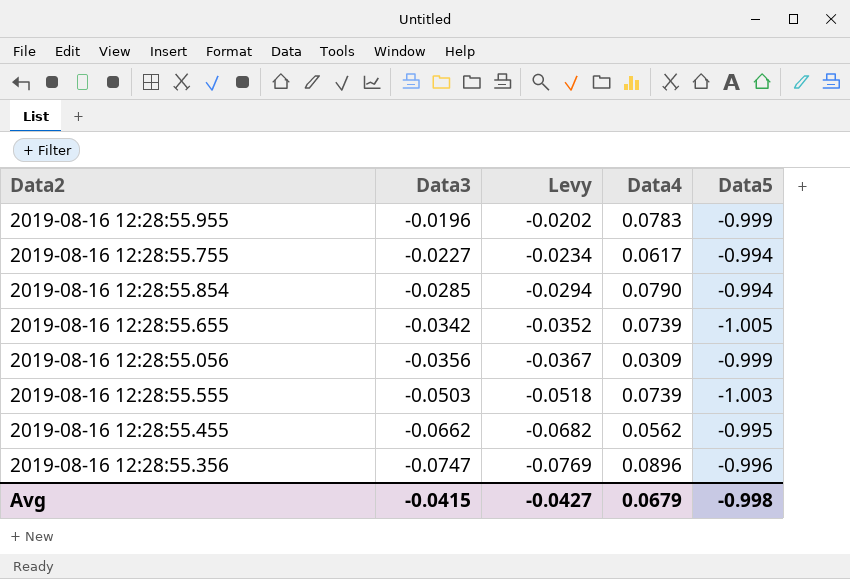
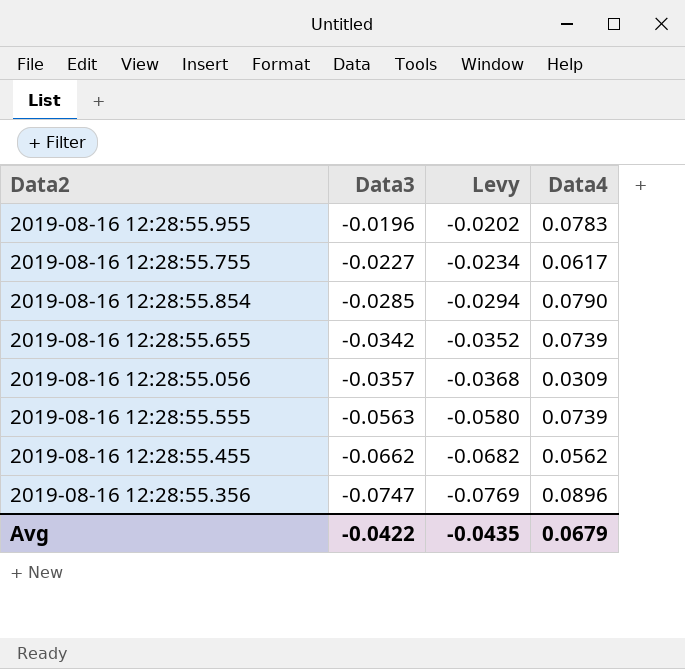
column Data5 | position: 5 -> none
2019-08-16 12:28:55.056 | Data3: -0.0356 -> -0.0357
2019-08-16 12:28:55.056 | Levy: -0.0367 -> -0.0368
2019-08-16 12:28:55.555 | Data3: -0.0503 -> -0.0563
2019-08-16 12:28:55.555 | Levy: -0.0518 -> -0.0580
Avg | Data3: -0.0415 -> -0.0422
Avg | Levy: -0.0427 -> -0.0435

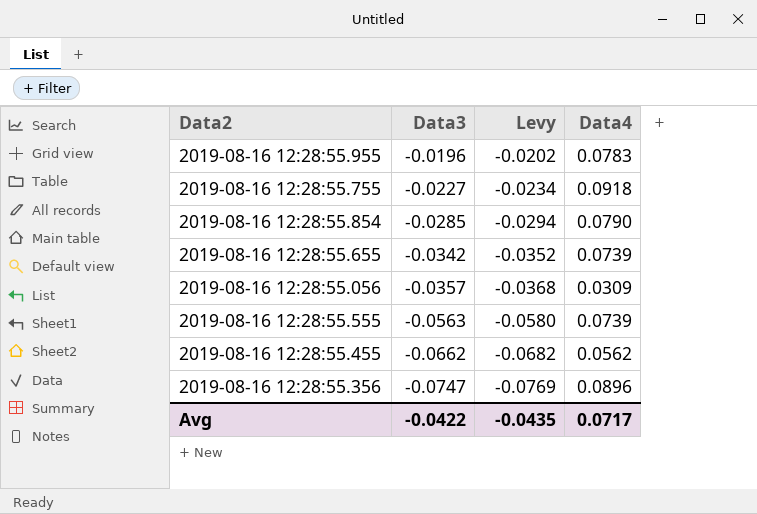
2019-08-16 12:28:55.755 | Data4: 0.0617 -> 0.0918
Avg | Data4: 0.0679 -> 0.0717

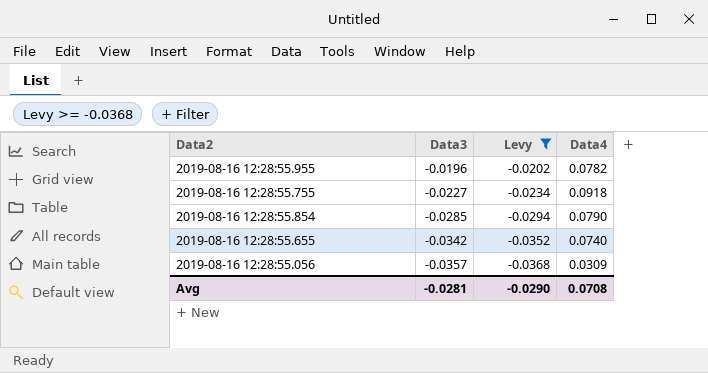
filter: none -> Levy >= -0.0368
2019-08-16 12:28:55.955 | Data4: 0.0783 -> 0.0782
2019-08-16 12:28:55.655 | Data4: 0.0739 -> 0.0740
Avg | Data3: -0.0422 -> -0.0281
Avg | Levy: -0.0435 -> -0.0290
Avg | Data4: 0.0717 -> 0.0708

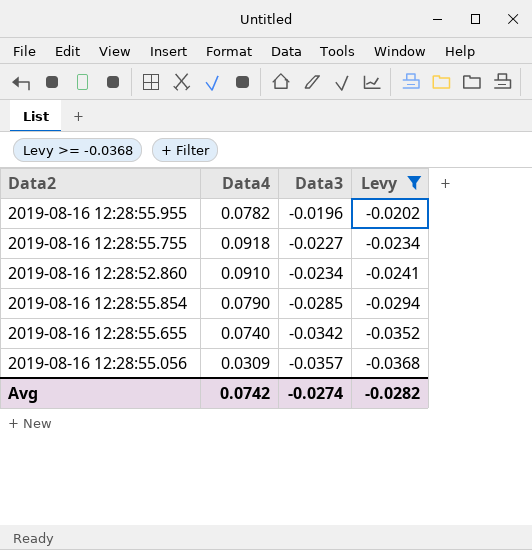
column Data4 | position: 4 -> 2
row 2019-08-16 12:28:52.860: none -> 0.0910 | -0.0234 | -0.0241
Avg | Data4: 0.0708 -> 0.0742
Avg | Data3: -0.0281 -> -0.0274
Avg | Levy: -0.0290 -> -0.0282

